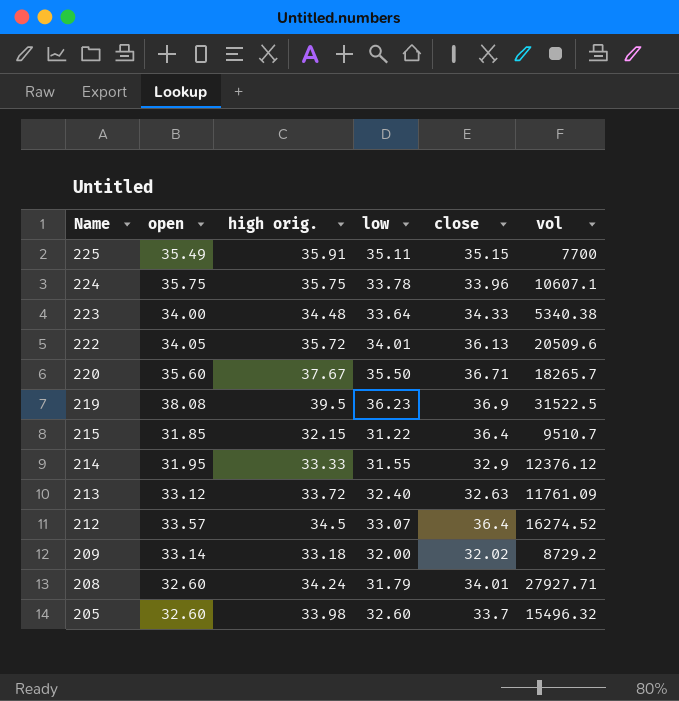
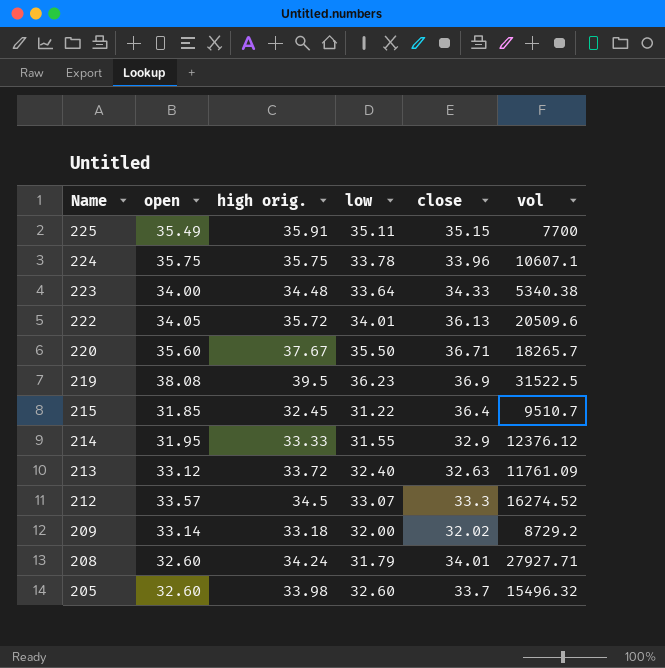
215 | high orig.: 32.15 -> 32.45
212 | close: 36.4 -> 33.3

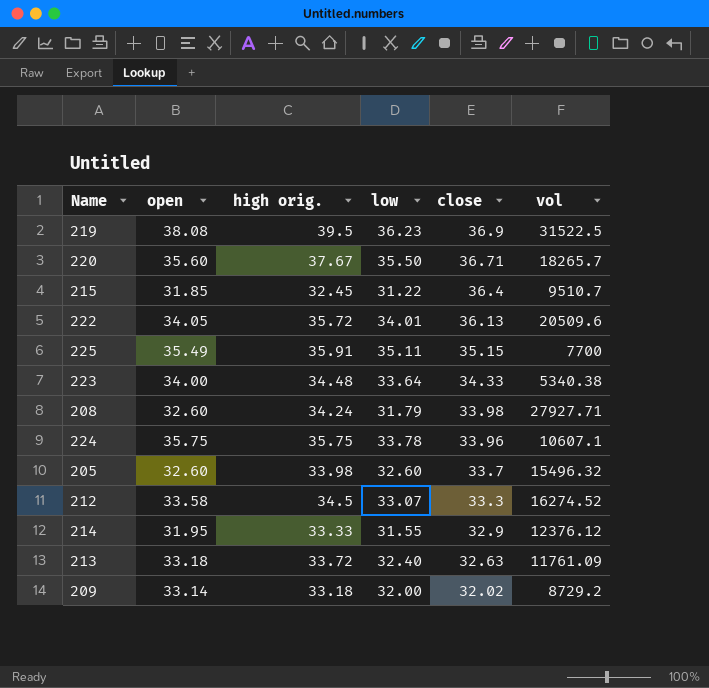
row order: Name descending -> close descending
208 | close: 34.01 -> 33.98
212 | open: 33.57 -> 33.58
213 | open: 33.12 -> 33.18

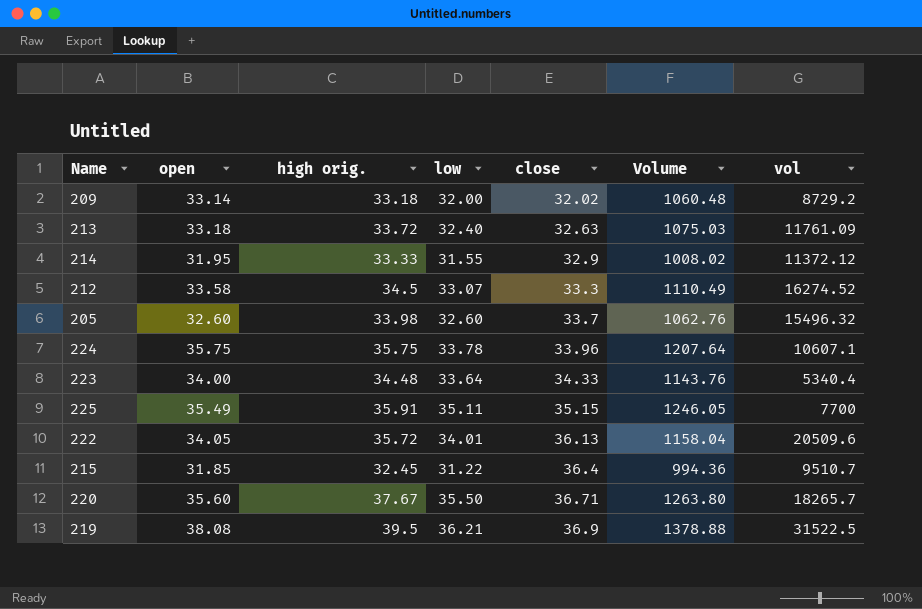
row order: close descending -> close ascending
column Volume | formula: none -> [open] * [low]
row 208: 32.60 | 34.24 | 31.79 | 33.98 | 27927.71 -> none
214 | vol: 12376.12 -> 11372.12
223 | vol: 5340.38 -> 5340.4
219 | low: 36.23 -> 36.21

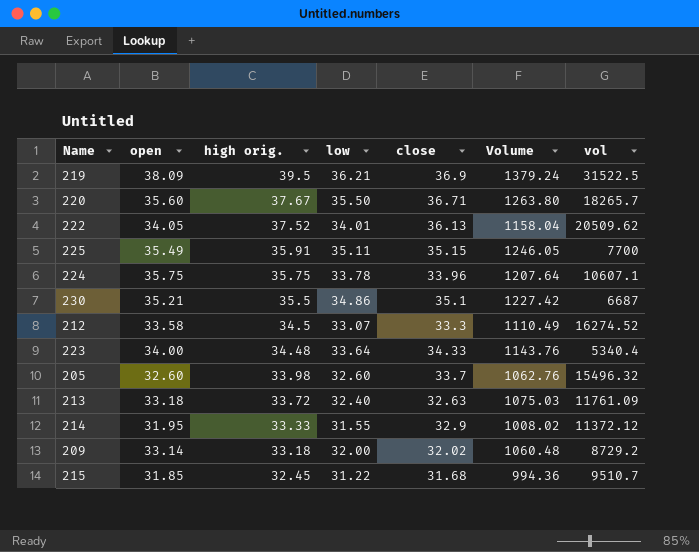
row order: close ascending -> high orig. descending
219 | open: 38.08 -> 38.09
219 | Volume: 1378.88 -> 1379.24
222 | high orig.: 35.72 -> 37.52
222 | vol: 20509.6 -> 20509.62
row 230: none -> 35.21 | 35.5 | 34.86 | 35.1 | 1227.42 | 6687
215 | close: 36.4 -> 31.68

